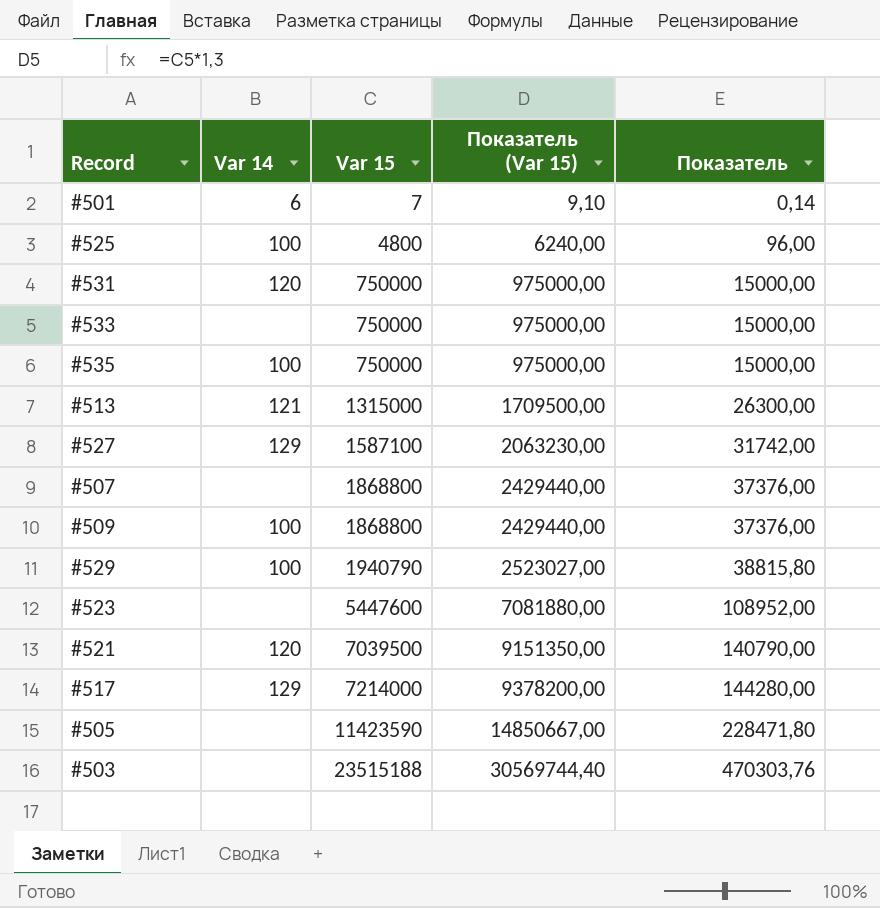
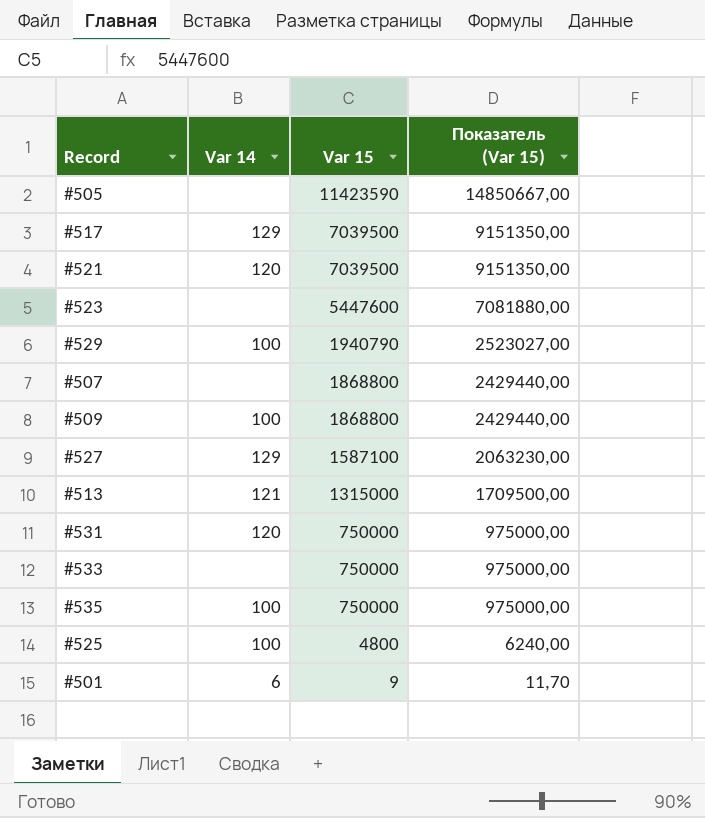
row order: Var 15 ascending -> Var 15 descending
column Показатель | formula: [Var 15] * 0,02 -> none
row #503: none | 23515188 | 30569744,40 | 470303,76 -> none
#517 | Var 15: 7214000 -> 7039500
#517 | Показатель (Var 15): 9378200,00 -> 9151350,00
#501 | Var 15: 7 -> 9
#501 | Показатель (Var 15): 9,10 -> 11,70

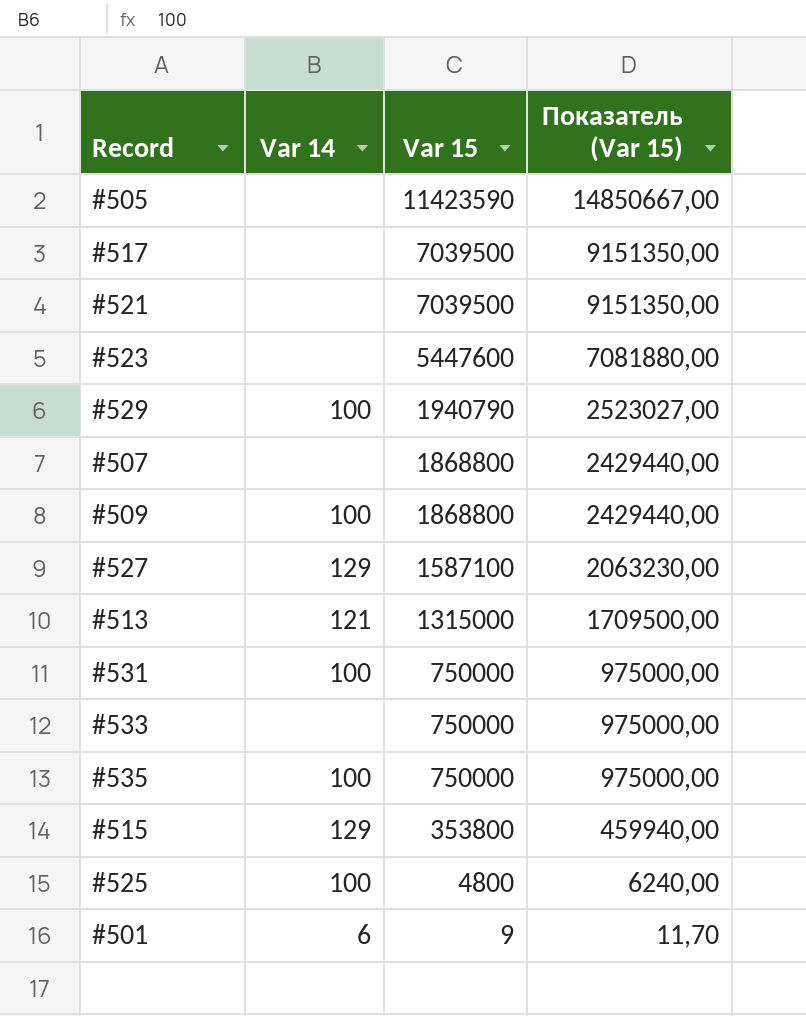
#517 | Var 14: 129 -> none
#521 | Var 14: 120 -> none
#531 | Var 14: 120 -> 100
row #515: none -> 129 | 353800 | 459940,00

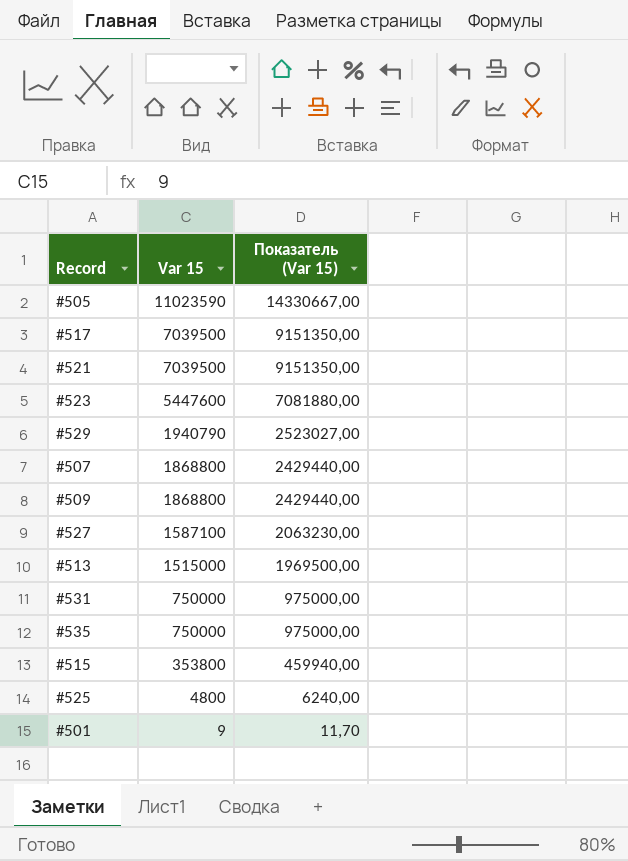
column Var 14 | position: 2 -> none
row #533: none | 750000 | 975000,00 -> none
#505 | Var 15: 11423590 -> 11023590
#505 | Показатель (Var 15): 14850667,00 -> 14330667,00
#513 | Var 15: 1315000 -> 1515000
#513 | Показатель (Var 15): 1709500,00 -> 1969500,00

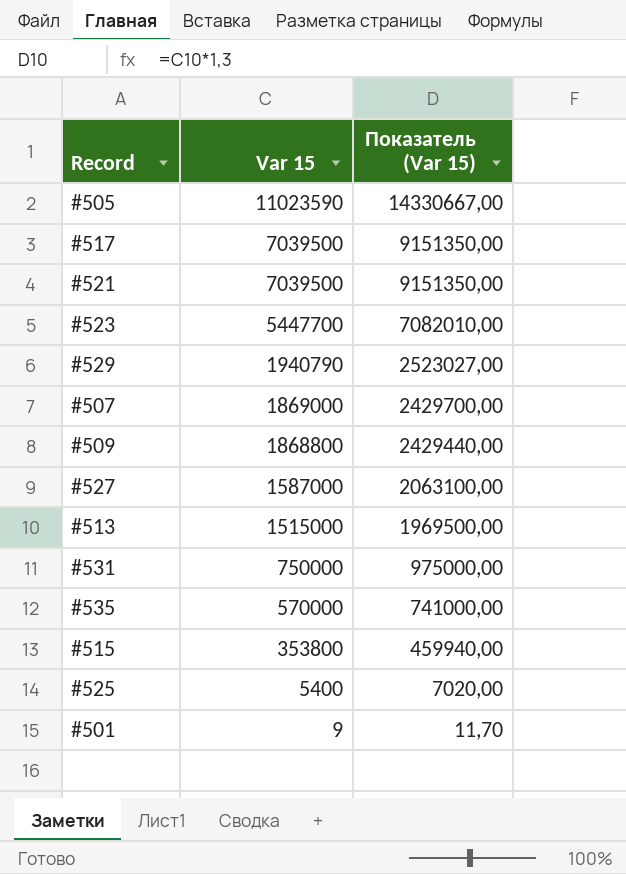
#523 | Var 15: 5447600 -> 5447700
#523 | Показатель (Var 15): 7081880,00 -> 7082010,00
#507 | Var 15: 1868800 -> 1869000
#507 | Показатель (Var 15): 2429440,00 -> 2429700,00
#527 | Var 15: 1587100 -> 1587000
#527 | Показатель (Var 15): 2063230,00 -> 2063100,00
#535 | Var 15: 750000 -> 570000
#535 | Показатель (Var 15): 975000,00 -> 741000,00
#525 | Var 15: 4800 -> 5400
#525 | Показатель (Var 15): 6240,00 -> 7020,00

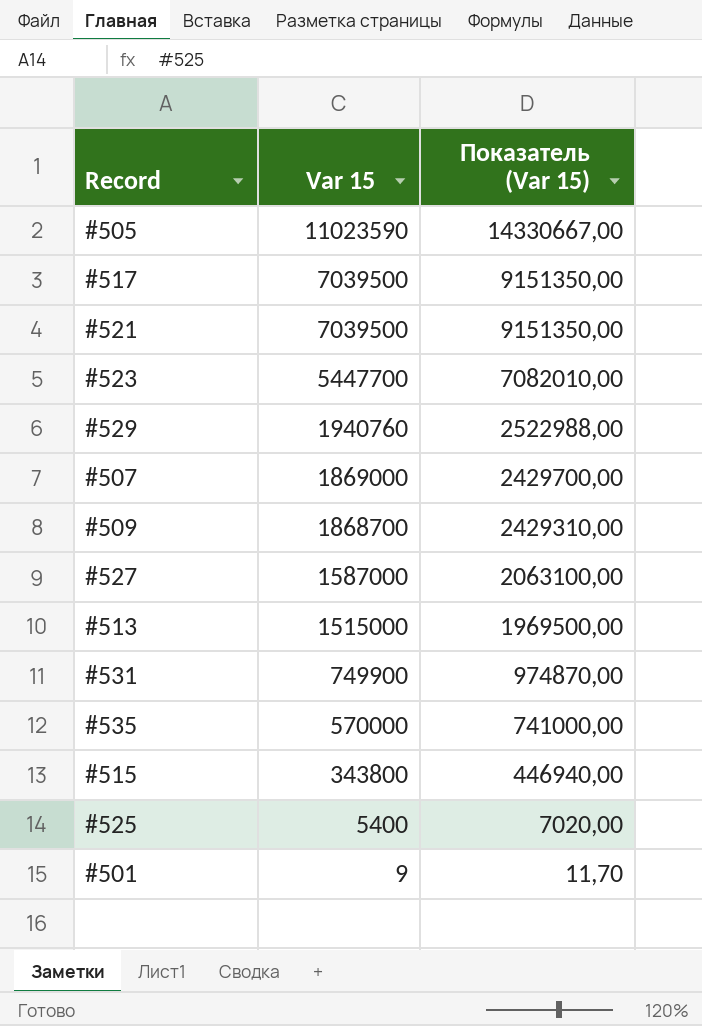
#529 | Var 15: 1940790 -> 1940760
#529 | Показатель (Var 15): 2523027,00 -> 2522988,00
#509 | Var 15: 1868800 -> 1868700
#509 | Показатель (Var 15): 2429440,00 -> 2429310,00
#531 | Var 15: 750000 -> 749900
#531 | Показатель (Var 15): 975000,00 -> 974870,00
#515 | Var 15: 353800 -> 343800
#515 | Показатель (Var 15): 459940,00 -> 446940,00

